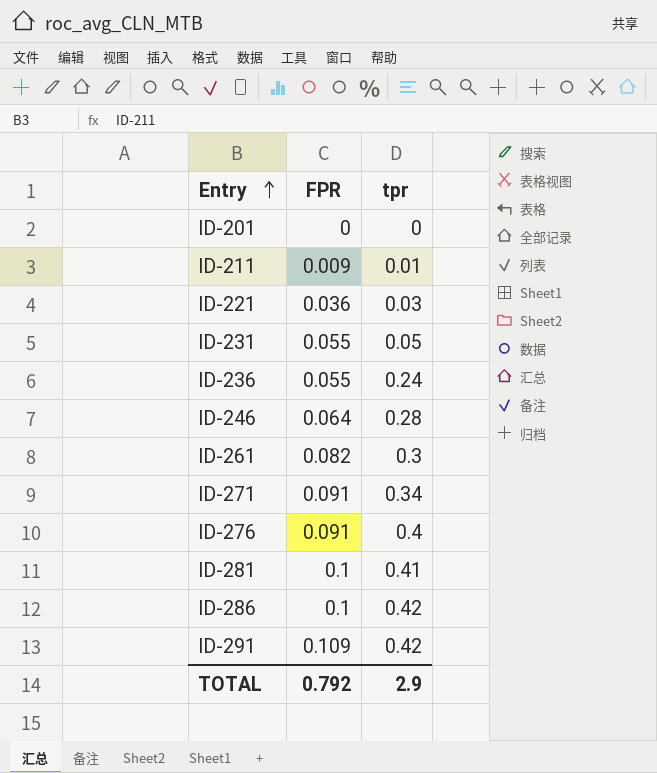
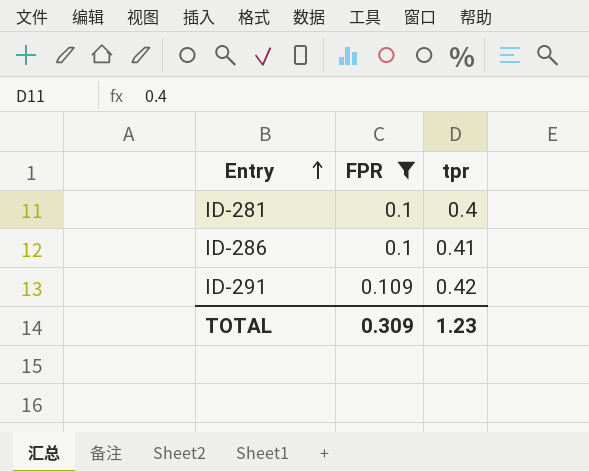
filter: none -> FPR >= 0.1
ID-281 | tpr: 0.41 -> 0.4
ID-286 | tpr: 0.42 -> 0.41
TOTAL | FPR: 0.792 -> 0.309
TOTAL | tpr: 2.9 -> 1.23

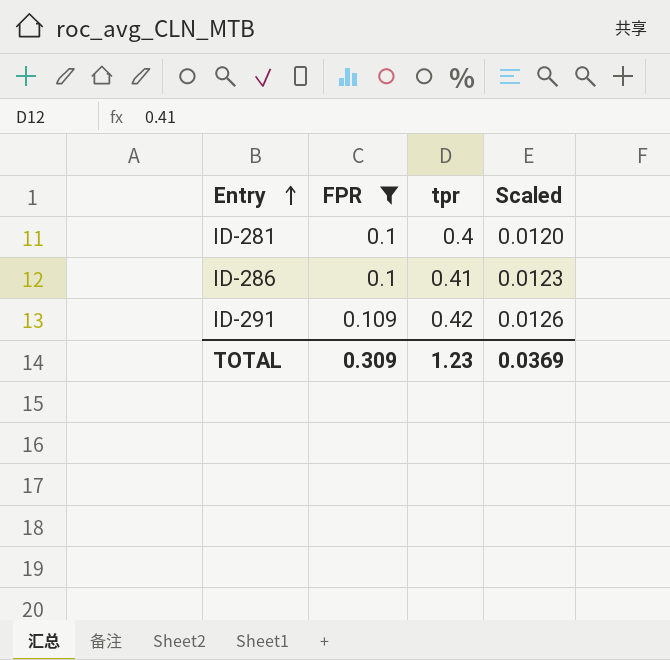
column Scaled | formula: none -> [tpr] * 0.03

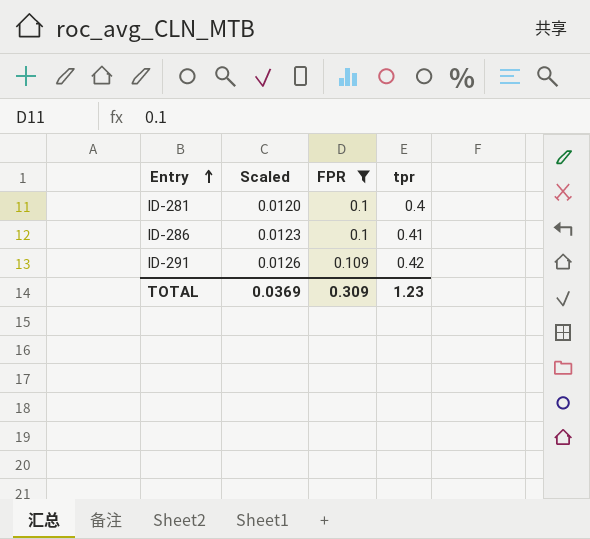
column Scaled | position: 4 -> 2

